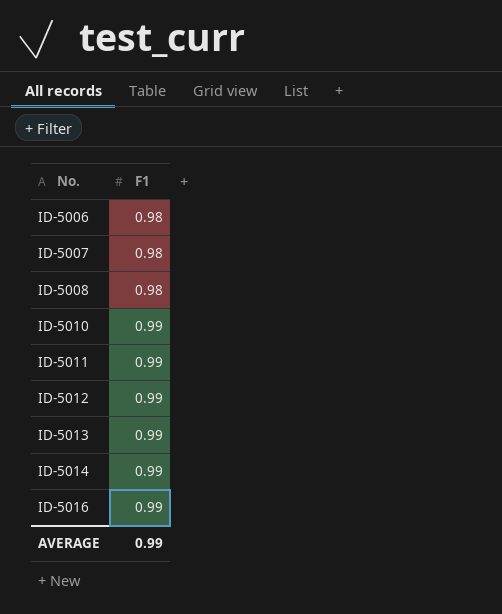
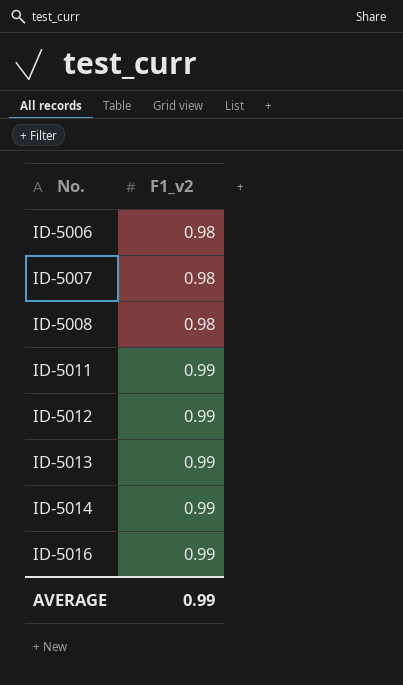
column name: F1 -> F1_v2
row ID-5010: 0.99 -> none

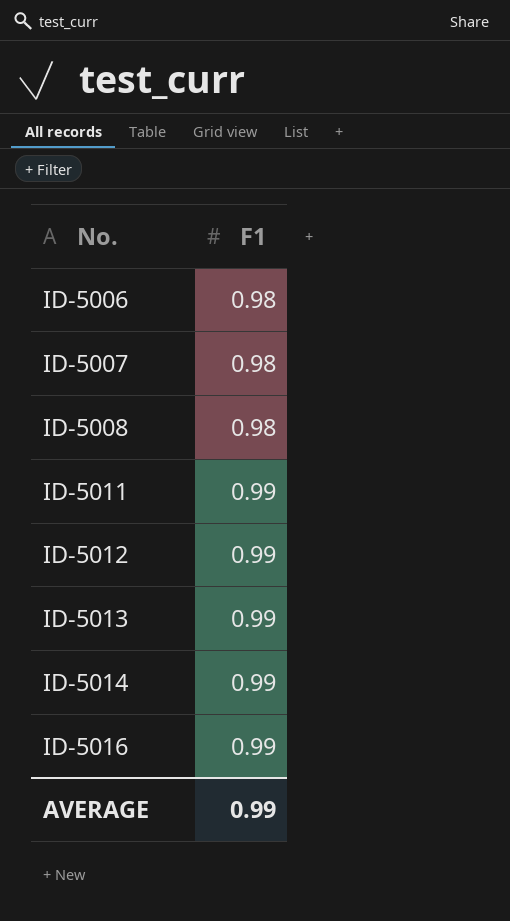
column name: F1_v2 -> F1

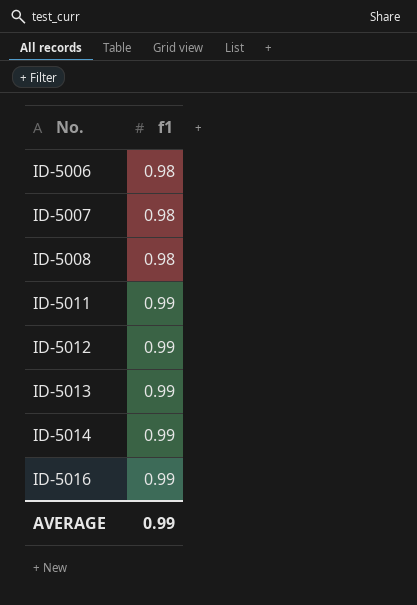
column name: F1 -> f1

